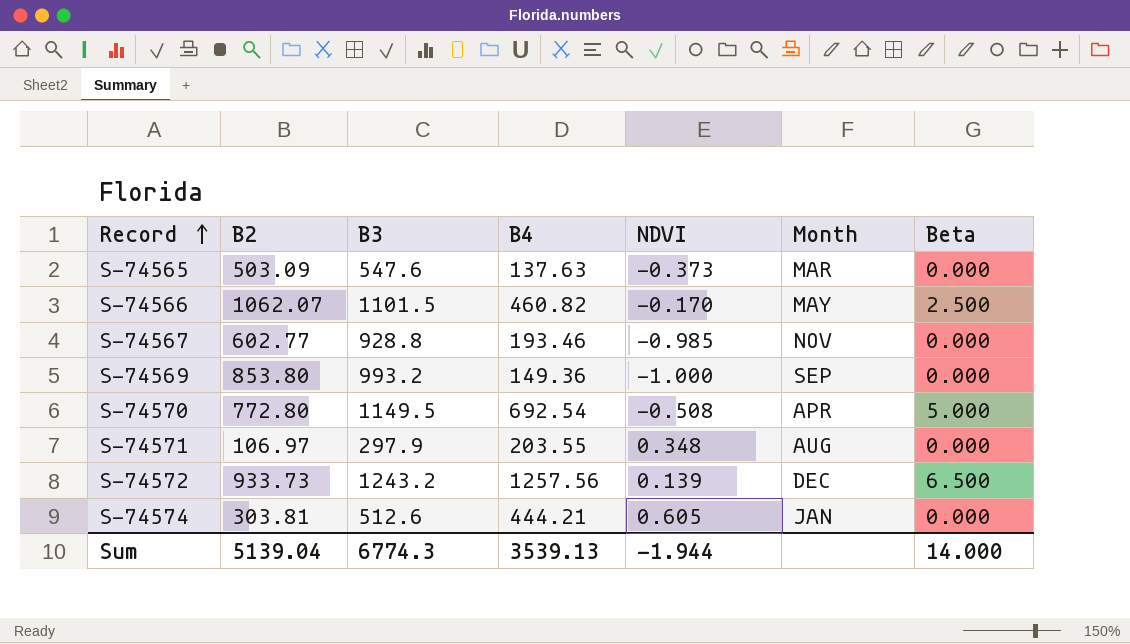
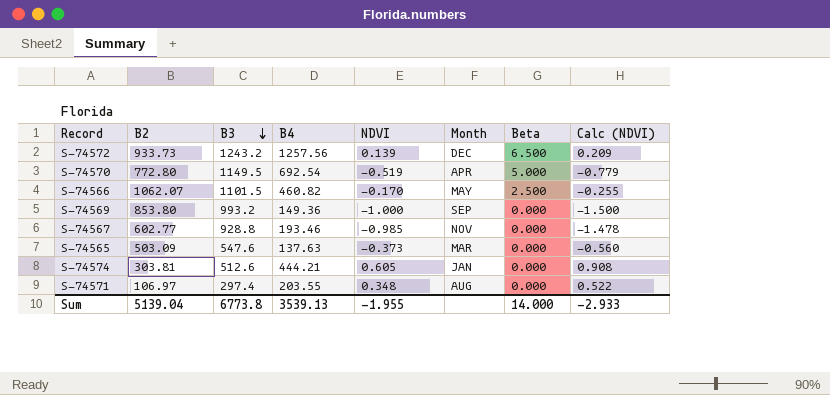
row order: Record ascending -> B3 descending
column Calc (NDVI) | formula: none -> [NDVI] * 1.5
S-74570 | NDVI: -0.508 -> -0.519
S-74571 | B3: 297.9 -> 297.4
Sum | B3: 6774.3 -> 6773.8
Sum | NDVI: -1.944 -> -1.955

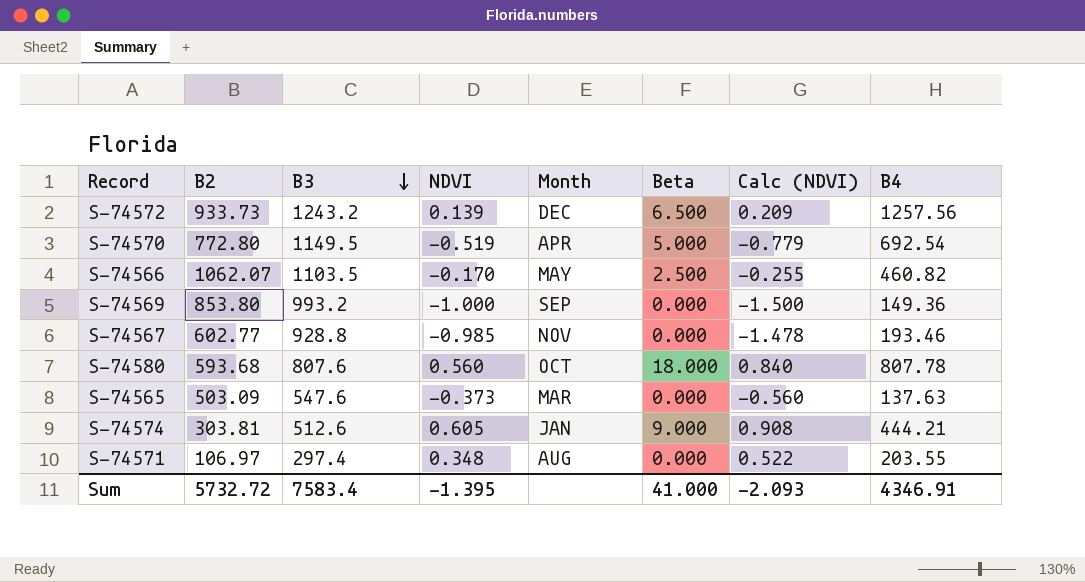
column B4 | position: 4 -> 8
S-74566 | B3: 1101.5 -> 1103.5
row S-74580: none -> 593.68 | 807.6 | 0.560 | OCT | 18.000 | 0.840 | 807.78
S-74574 | Beta: 0.000 -> 9.000
Sum | B2: 5139.04 -> 5732.72
Sum | B3: 6773.8 -> 7583.4
Sum | NDVI: -1.955 -> -1.395
Sum | Beta: 14.000 -> 41.000
Sum | Calc (NDVI): -2.933 -> -2.093
Sum | B4: 3539.13 -> 4346.91

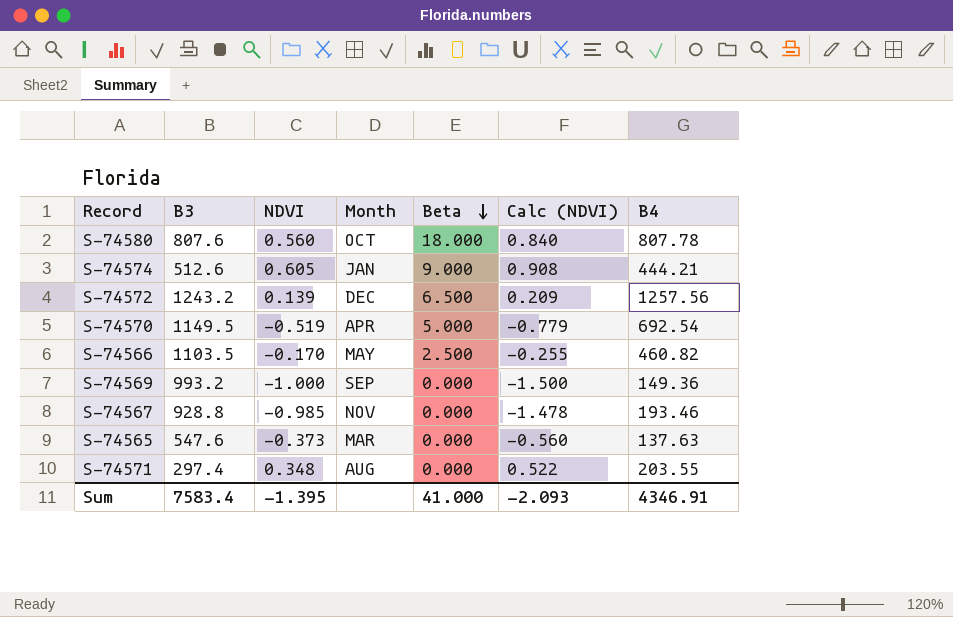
row order: B3 descending -> Beta descending
column B2 | position: 2 -> none

